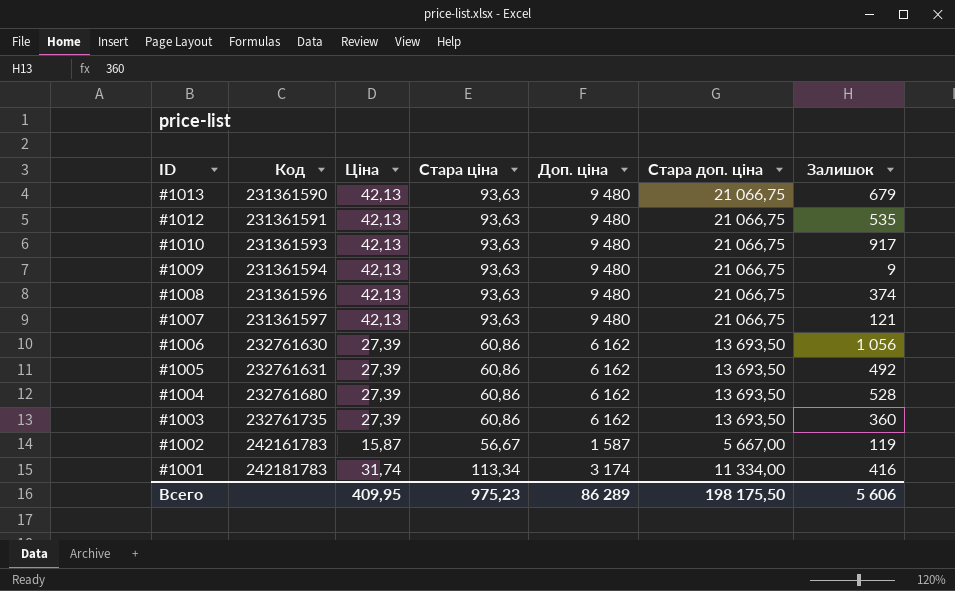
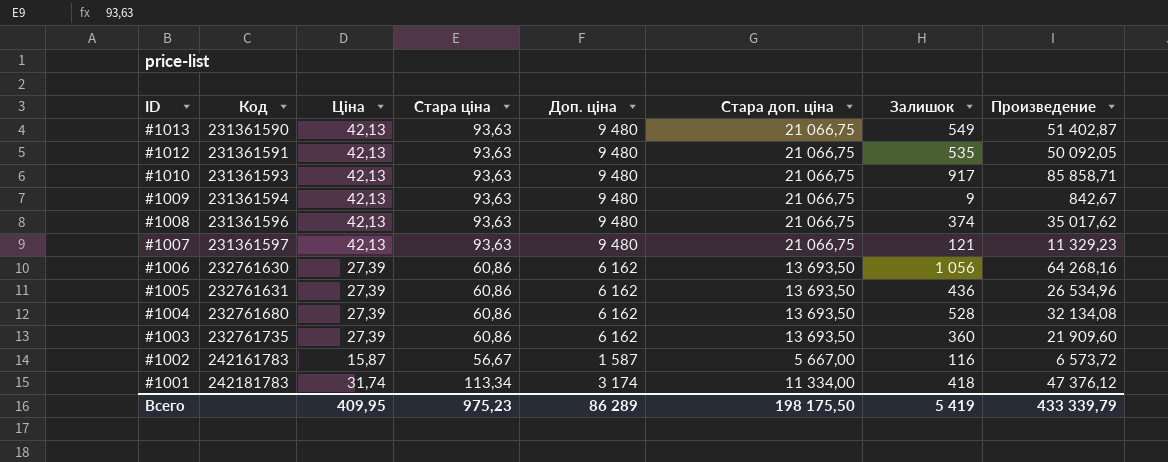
column Произведение | formula: none -> [Стара ціна] * [Залишок]
#1013 | Залишок: 679 -> 549
#1005 | Залишок: 492 -> 436
#1002 | Залишок: 119 -> 116
#1001 | Залишок: 416 -> 418
Всего | Залишок: 5 606 -> 5 419

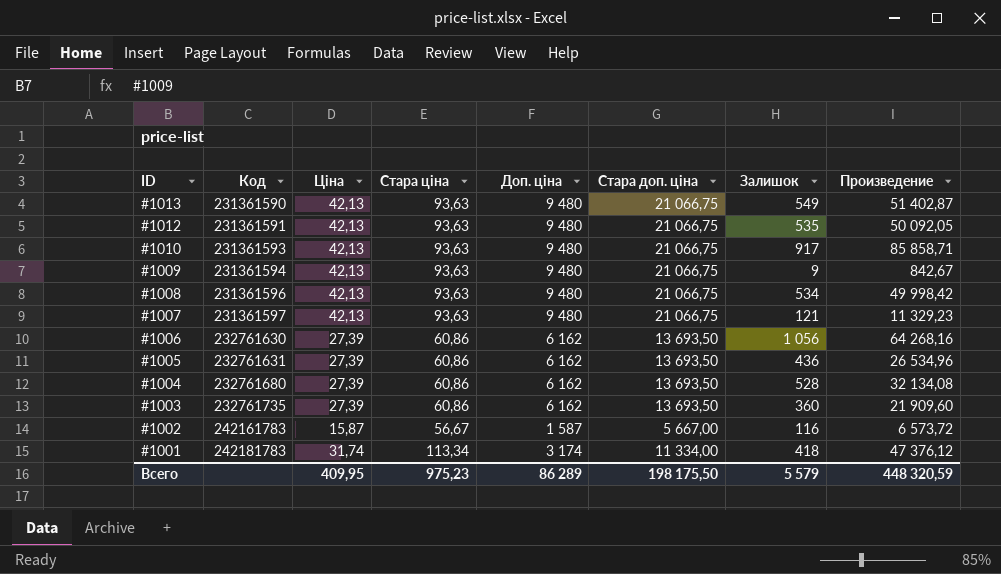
#1008 | Залишок: 374 -> 534
#1008 | Произведение: 35 017,62 -> 49 998,42
Всего | Залишок: 5 419 -> 5 579
Всего | Произведение: 433 339,79 -> 448 320,59

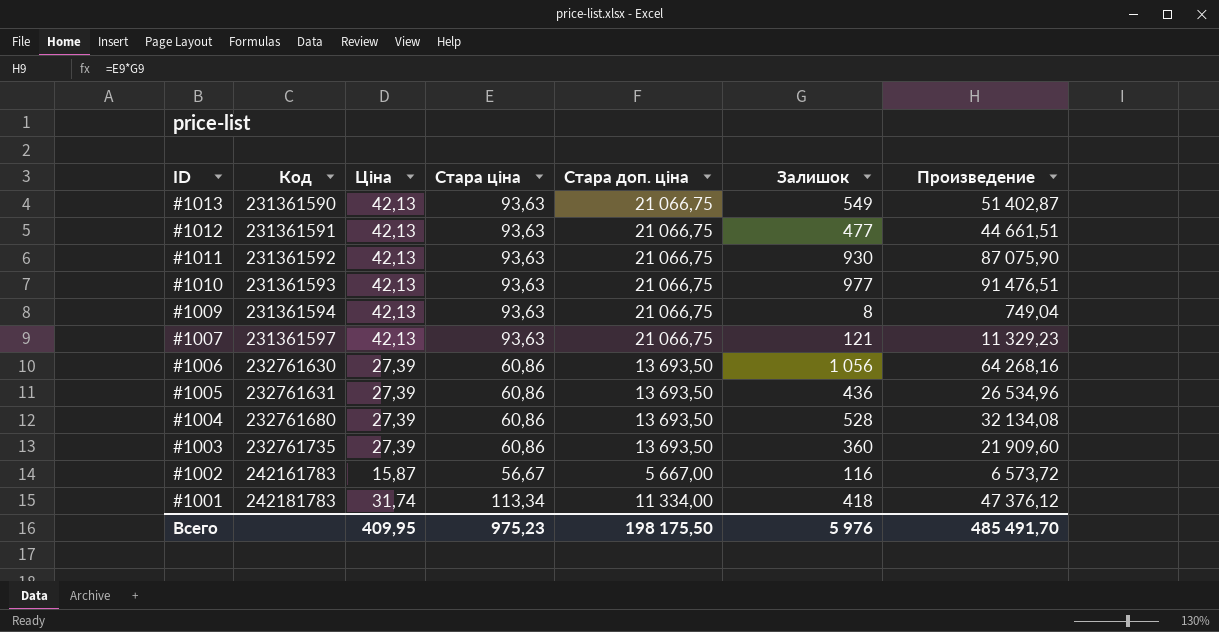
column Доп. ціна | position: 5 -> none
row #1008: 231361596 | 42,13 | 93,63 | 9 480 | 21 066,75 | 534 | 49 998,42 -> none
#1012 | Залишок: 535 -> 477
#1012 | Произведение: 50 092,05 -> 44 661,51
row #1011: none -> 231361592 | 42,13 | 93,63 | 21 066,75 | 930 | 87 075,90
#1010 | Залишок: 917 -> 977
#1010 | Произведение: 85 858,71 -> 91 476,51
#1009 | Залишок: 9 -> 8
#1009 | Произведение: 842,67 -> 749,04
Всего | Залишок: 5 579 -> 5 976
Всего | Произведение: 448 320,59 -> 485 491,70

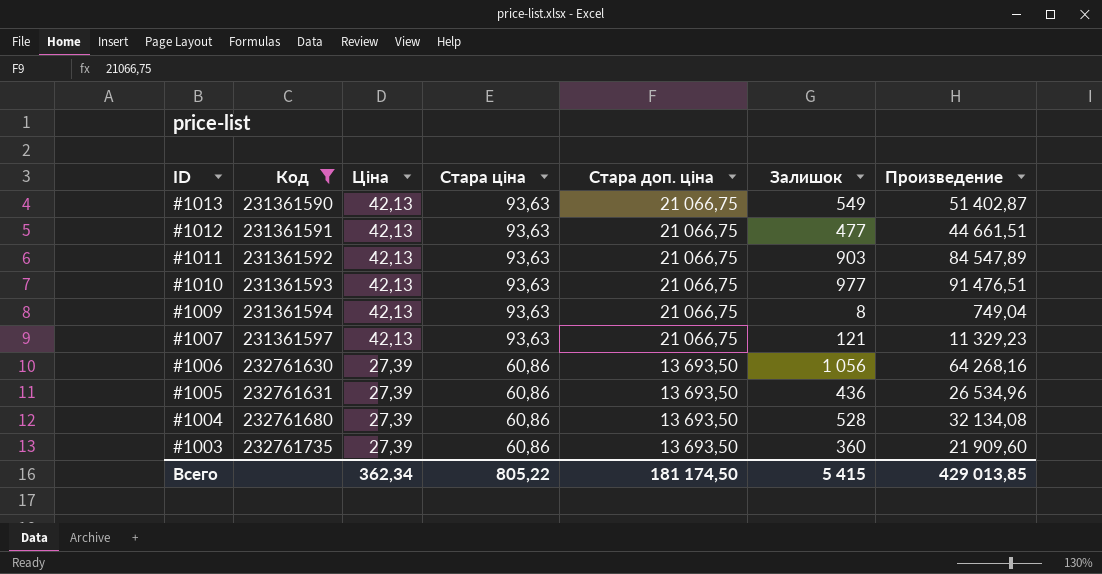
filter: none -> Код <= 232761735
#1011 | Залишок: 930 -> 903
#1011 | Произведение: 87 075,90 -> 84 547,89
Всего | Ціна: 409,95 -> 362,34
Всего | Стара ціна: 975,23 -> 805,22
Всего | Стара доп. ціна: 198 175,50 -> 181 174,50
Всего | Залишок: 5 976 -> 5 415
Всего | Произведение: 485 491,70 -> 429 013,85

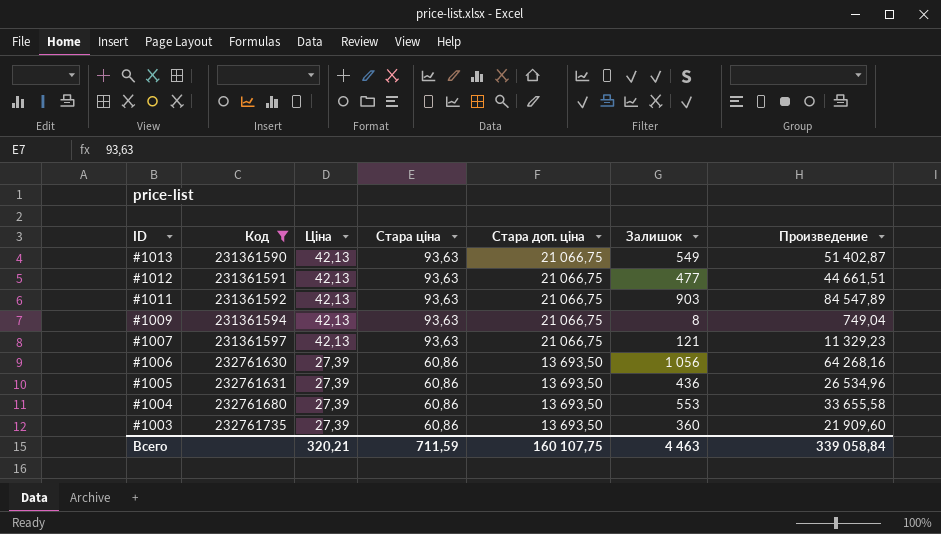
row #1010: 231361593 | 42,13 | 93,63 | 21 066,75 | 977 | 91 476,51 -> none
#1004 | Залишок: 528 -> 553
#1004 | Произведение: 32 134,08 -> 33 655,58
Всего | Ціна: 362,34 -> 320,21
Всего | Стара ціна: 805,22 -> 711,59
Всего | Стара доп. ціна: 181 174,50 -> 160 107,75
Всего | Залишок: 5 415 -> 4 463
Всего | Произведение: 429 013,85 -> 339 058,84

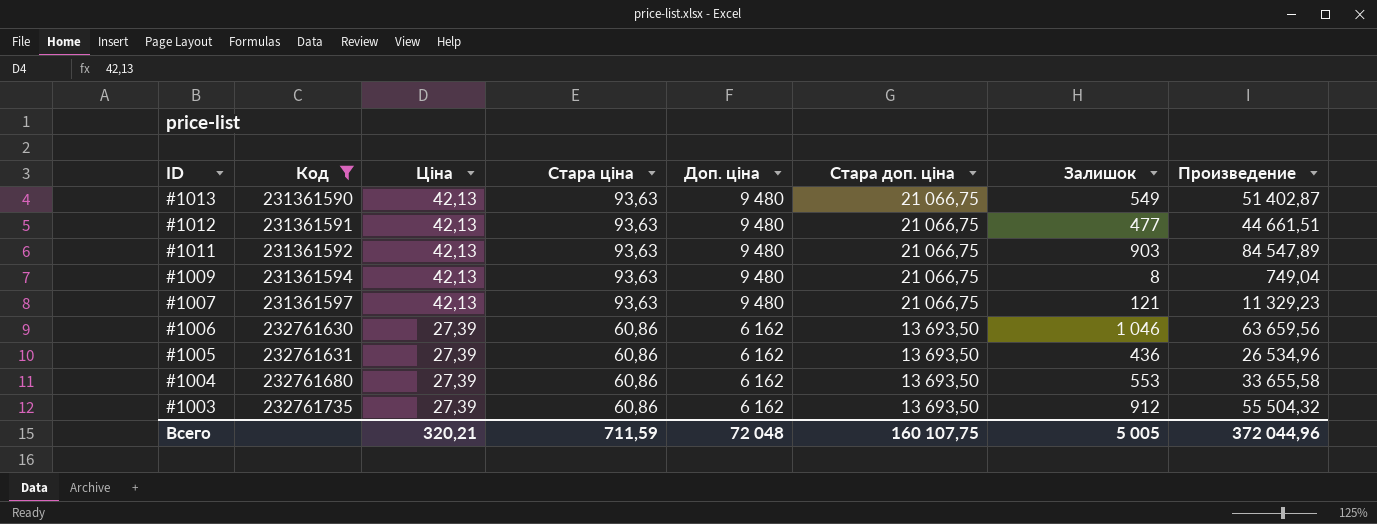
column Доп. ціна | position: none -> 5
#1006 | Залишок: 1 056 -> 1 046
#1006 | Произведение: 64 268,16 -> 63 659,56
#1003 | Залишок: 360 -> 912
#1003 | Произведение: 21 909,60 -> 55 504,32
Всего | Залишок: 4 463 -> 5 005
Всего | Произведение: 339 058,84 -> 372 044,96

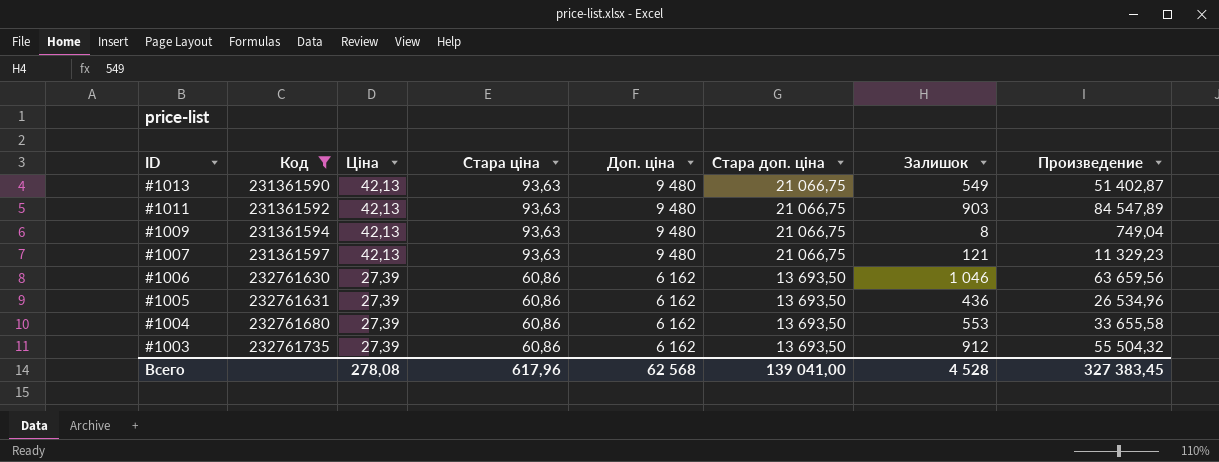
row #1012: 231361591 | 42,13 | 93,63 | 9 480 | 21 066,75 | 477 | 44 661,51 -> none
Всего | Ціна: 320,21 -> 278,08
Всего | Стара ціна: 711,59 -> 617,96
Всего | Доп. ціна: 72 048 -> 62 568
Всего | Стара доп. ціна: 160 107,75 -> 139 041,00
Всего | Залишок: 5 005 -> 4 528
Всего | Произведение: 372 044,96 -> 327 383,45

